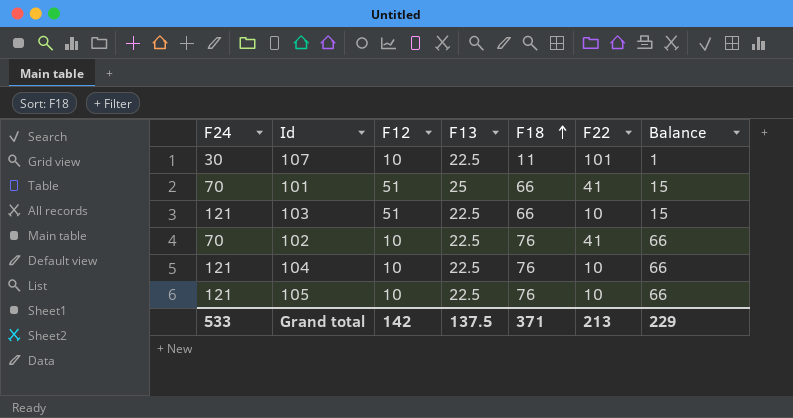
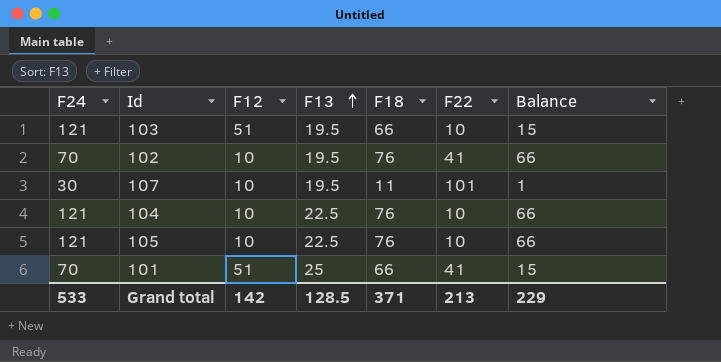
row order: F18 ascending -> F13 ascending
103 | F13: 22.5 -> 19.5
102 | F13: 22.5 -> 19.5
107 | F13: 22.5 -> 19.5
Grand total | F13: 137.5 -> 128.5

